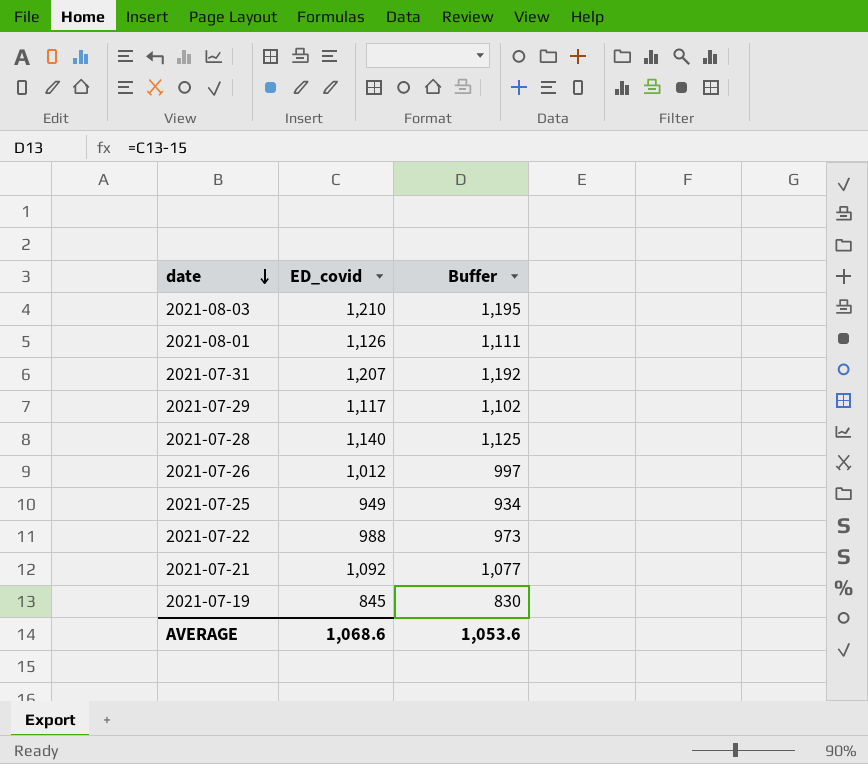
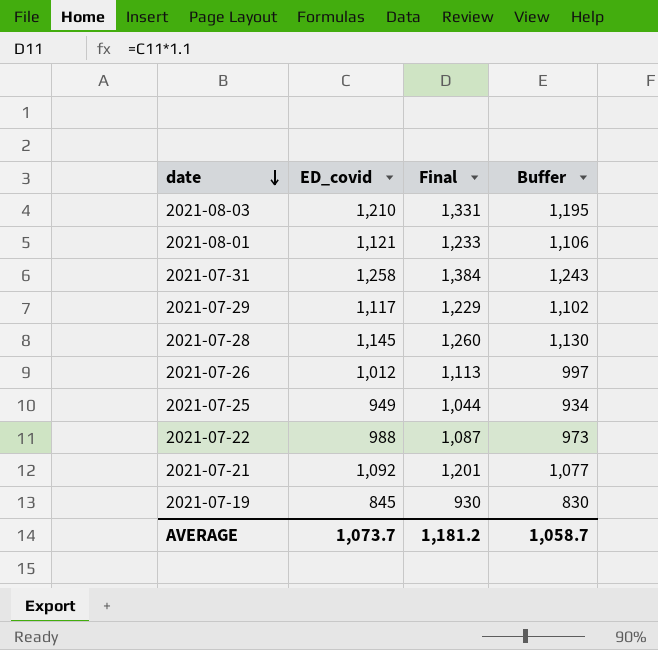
column Final | formula: none -> [ED_covid] * 1.1
2021-08-01 | ED_covid: 1,126 -> 1,121
2021-08-01 | Buffer: 1,111 -> 1,106
2021-07-31 | ED_covid: 1,207 -> 1,258
2021-07-31 | Buffer: 1,192 -> 1,243
2021-07-28 | ED_covid: 1,140 -> 1,145
2021-07-28 | Buffer: 1,125 -> 1,130
AVERAGE | ED_covid: 1,068.6 -> 1,073.7
AVERAGE | Buffer: 1,053.6 -> 1,058.7

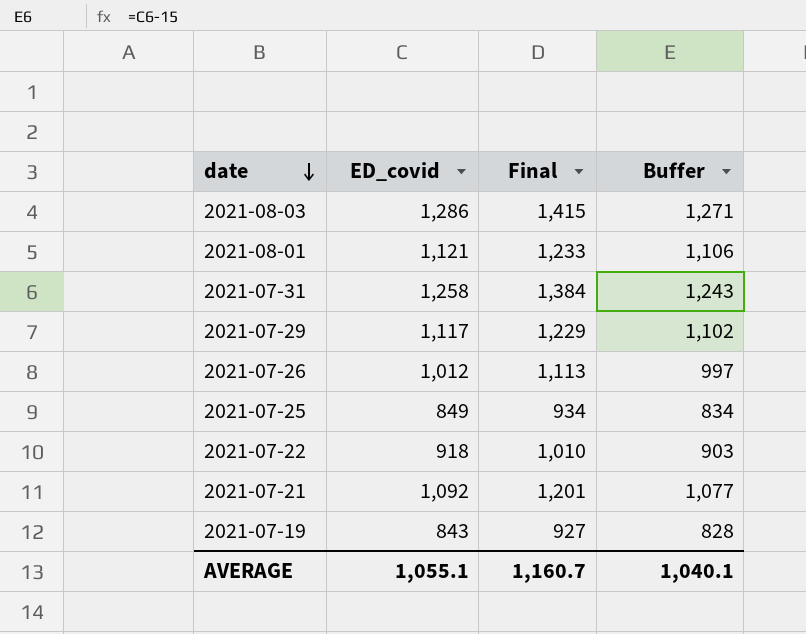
row 2021-07-28: 1,145 | 1,260 | 1,130 -> none
2021-08-03 | ED_covid: 1,210 -> 1,286
2021-08-03 | Final: 1,331 -> 1,415
2021-08-03 | Buffer: 1,195 -> 1,271
2021-07-25 | ED_covid: 949 -> 849
2021-07-25 | Final: 1,044 -> 934
2021-07-25 | Buffer: 934 -> 834
2021-07-22 | ED_covid: 988 -> 918
2021-07-22 | Final: 1,087 -> 1,010
2021-07-22 | Buffer: 973 -> 903
2021-07-19 | ED_covid: 845 -> 843
2021-07-19 | Final: 930 -> 927
2021-07-19 | Buffer: 830 -> 828
AVERAGE | ED_covid: 1,073.7 -> 1,055.1
AVERAGE | Final: 1,181.2 -> 1,160.7
AVERAGE | Buffer: 1,058.7 -> 1,040.1

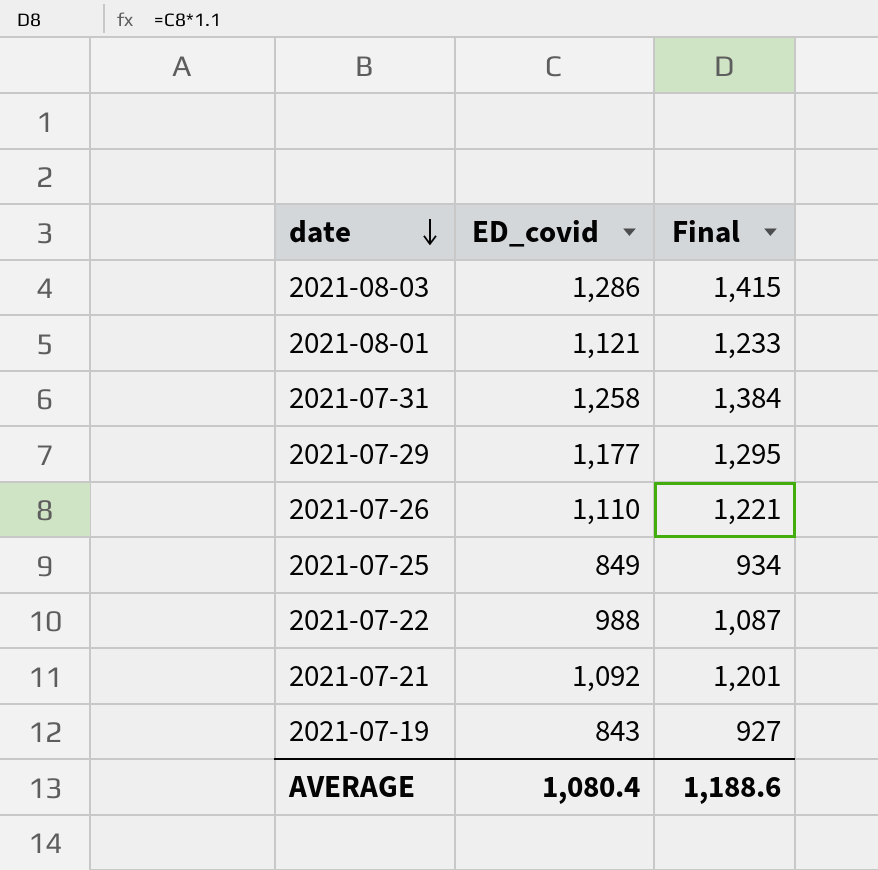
column Buffer | formula: [ED_covid] - 15 -> none
2021-07-29 | ED_covid: 1,117 -> 1,177
2021-07-29 | Final: 1,229 -> 1,295
2021-07-26 | ED_covid: 1,012 -> 1,110
2021-07-26 | Final: 1,113 -> 1,221
2021-07-22 | ED_covid: 918 -> 988
2021-07-22 | Final: 1,010 -> 1,087
AVERAGE | ED_covid: 1,055.1 -> 1,080.4
AVERAGE | Final: 1,160.7 -> 1,188.6

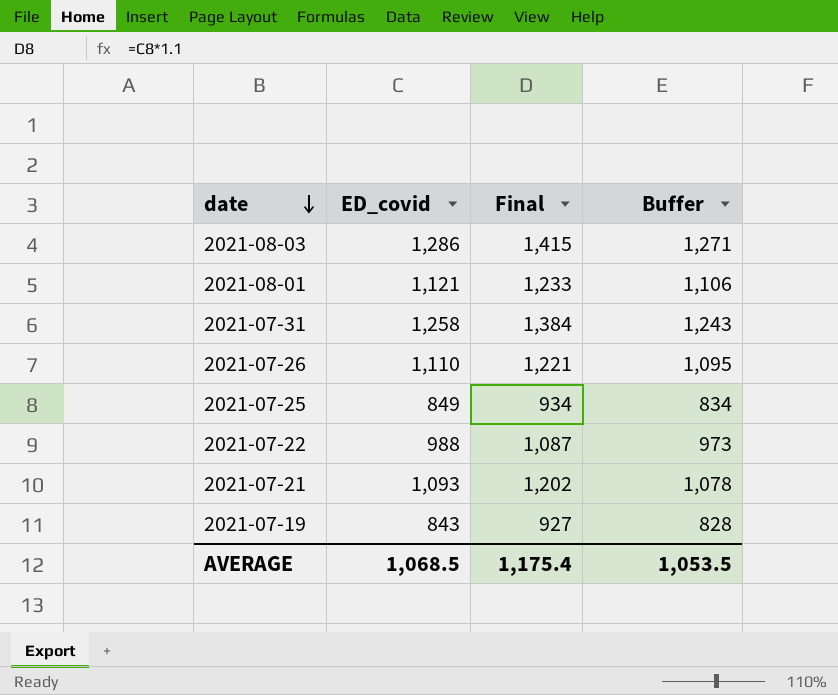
column Buffer | formula: none -> [ED_covid] - 15
row 2021-07-29: 1,177 | 1,295 -> none
2021-07-21 | ED_covid: 1,092 -> 1,093
2021-07-21 | Final: 1,201 -> 1,202
AVERAGE | ED_covid: 1,080.4 -> 1,068.5
AVERAGE | Final: 1,188.6 -> 1,175.4

